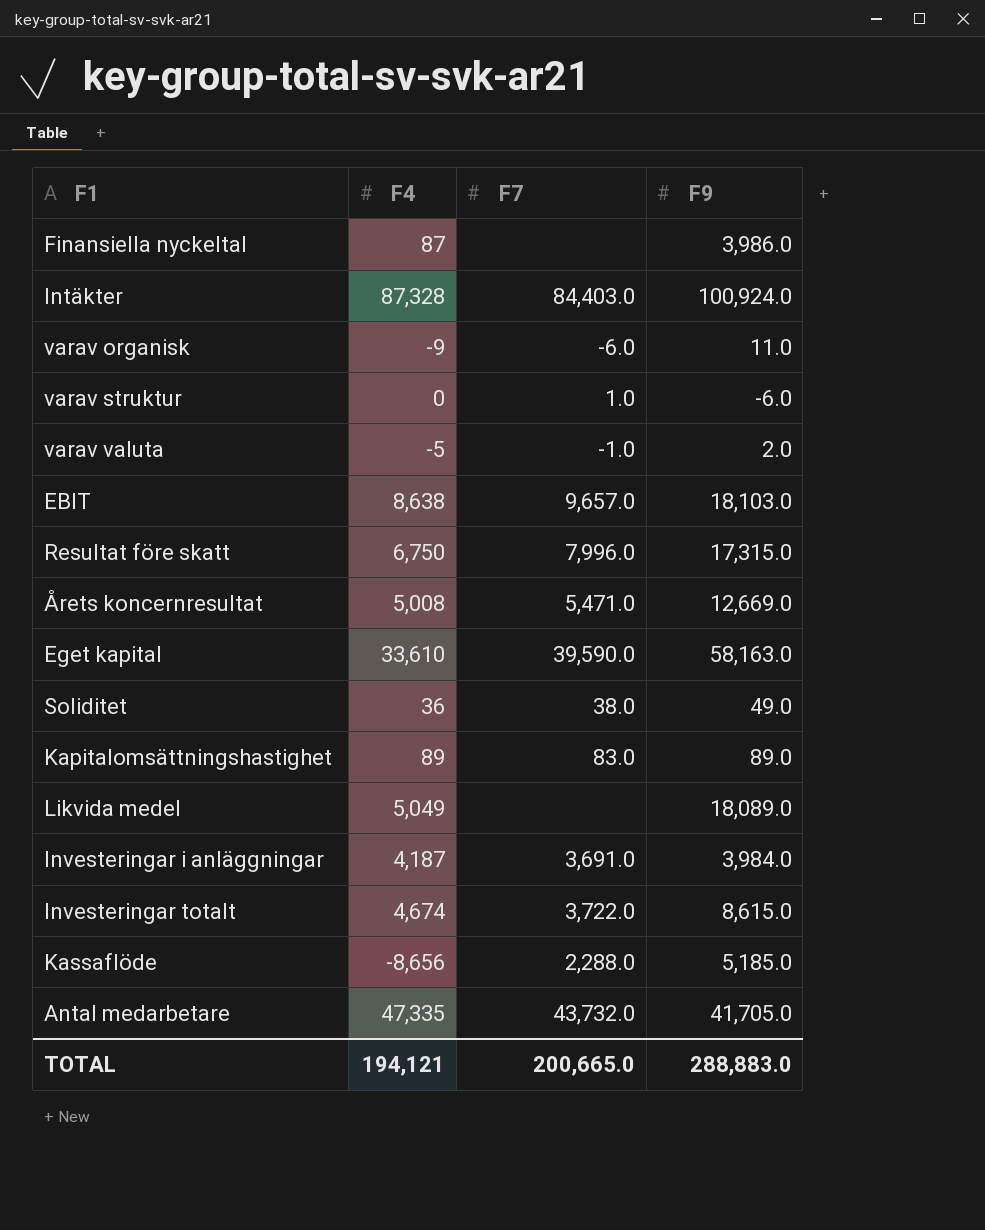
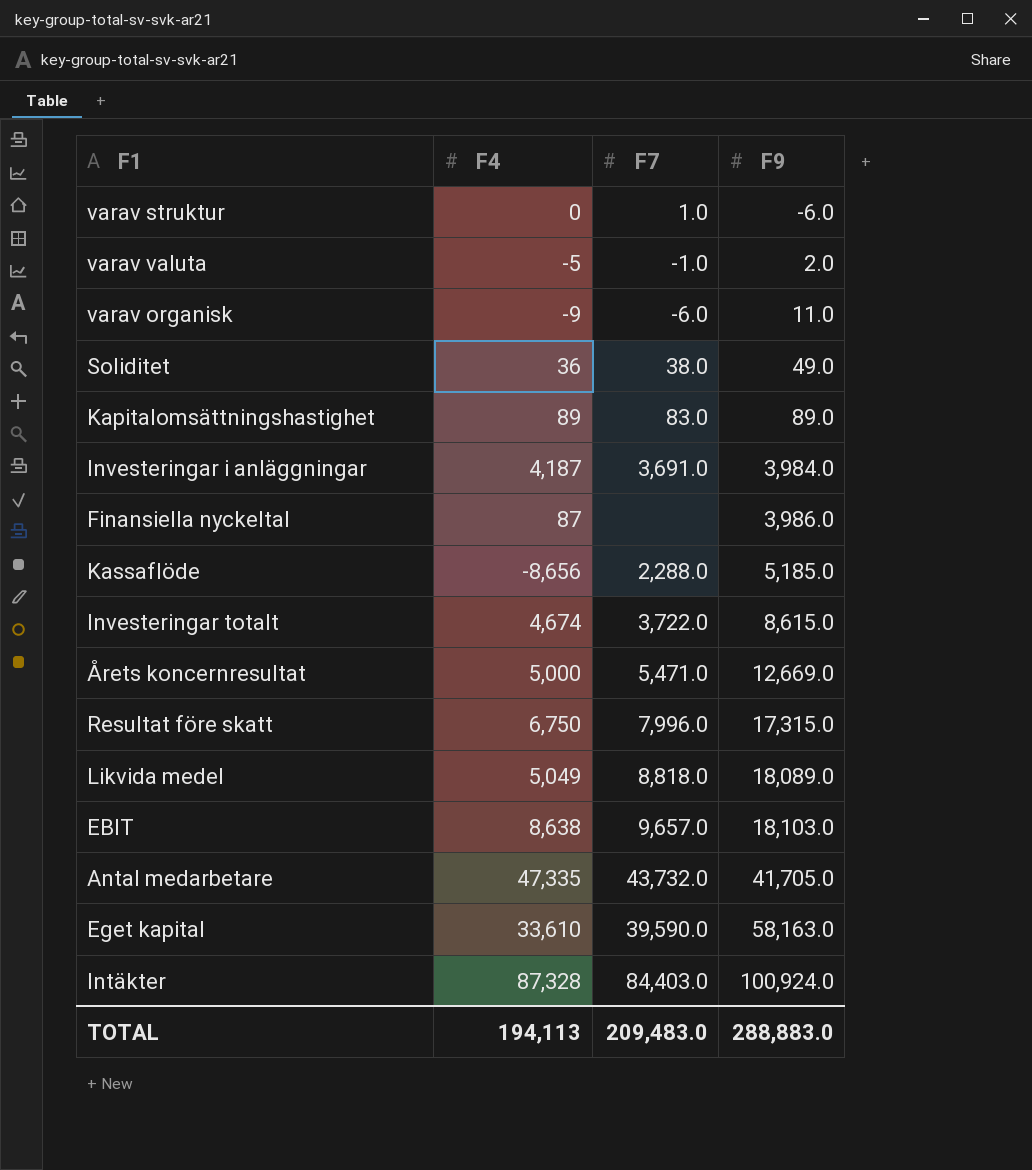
row order: none -> F9 ascending
Årets koncernresultat | F4: 5,008 -> 5,000
Likvida medel | F7: none -> 8,818.0
TOTAL | F4: 194,121 -> 194,113
TOTAL | F7: 200,665.0 -> 209,483.0

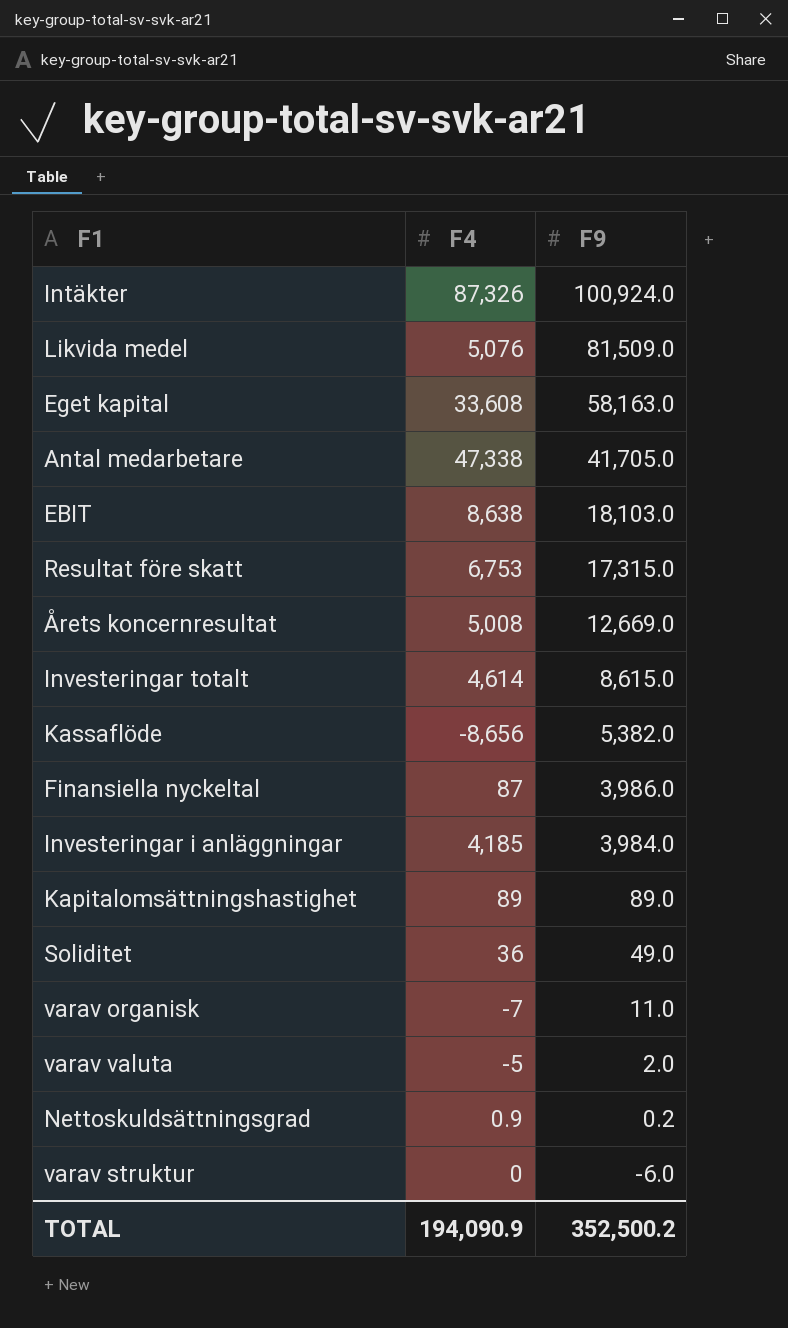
row order: F9 ascending -> F9 descending
column F7 | position: 3 -> none
Intäkter | F4: 87,328 -> 87,326
Likvida medel | F4: 5,049 -> 5,076
Likvida medel | F9: 18,089.0 -> 81,509.0
Eget kapital | F4: 33,610 -> 33,608
Antal medarbetare | F4: 47,335 -> 47,338
Resultat före skatt | F4: 6,750 -> 6,753
Årets koncernresultat | F4: 5,000 -> 5,008
Investeringar totalt | F4: 4,674 -> 4,614
Kassaflöde | F9: 5,185.0 -> 5,382.0
Investeringar i anläggningar | F4: 4,187 -> 4,185
varav organisk | F4: -9 -> -7
row Nettoskuldsättningsgrad: none -> 0.9 | 0.2
TOTAL | F4: 194,113 -> 194,090.9
TOTAL | F9: 288,883.0 -> 352,500.2

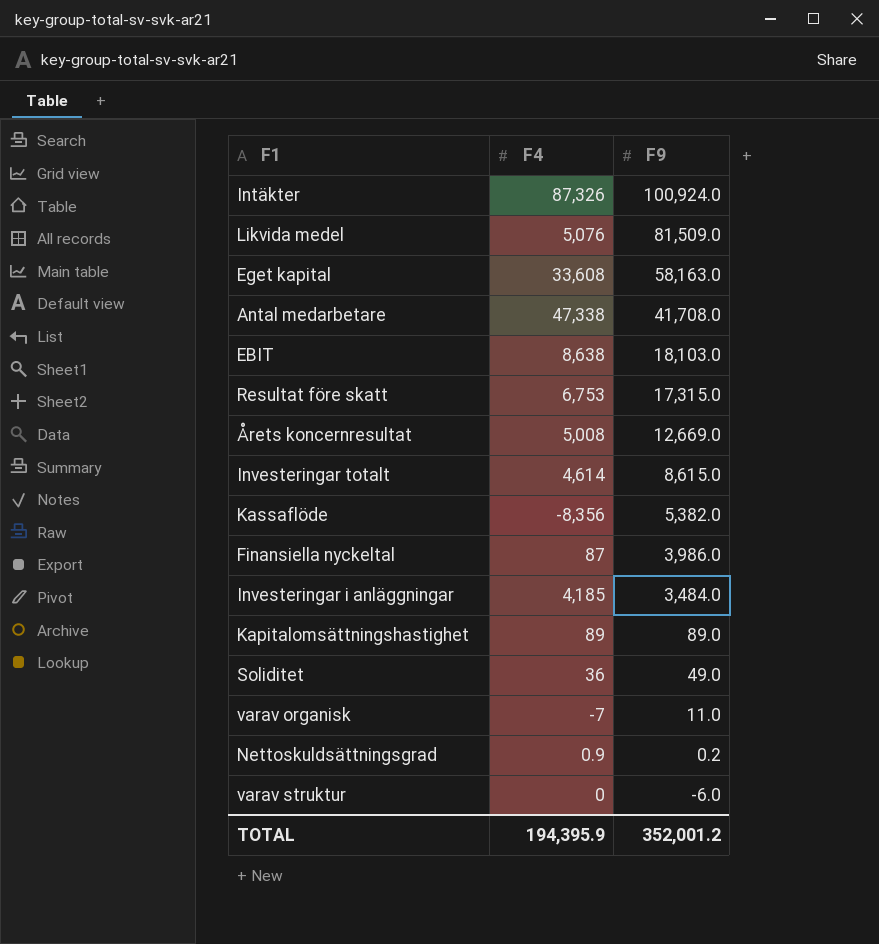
row varav valuta: -5 | 2.0 -> none
Antal medarbetare | F9: 41,705.0 -> 41,708.0
Kassaflöde | F4: -8,656 -> -8,356
Investeringar i anläggningar | F9: 3,984.0 -> 3,484.0
TOTAL | F4: 194,090.9 -> 194,395.9
TOTAL | F9: 352,500.2 -> 352,001.2

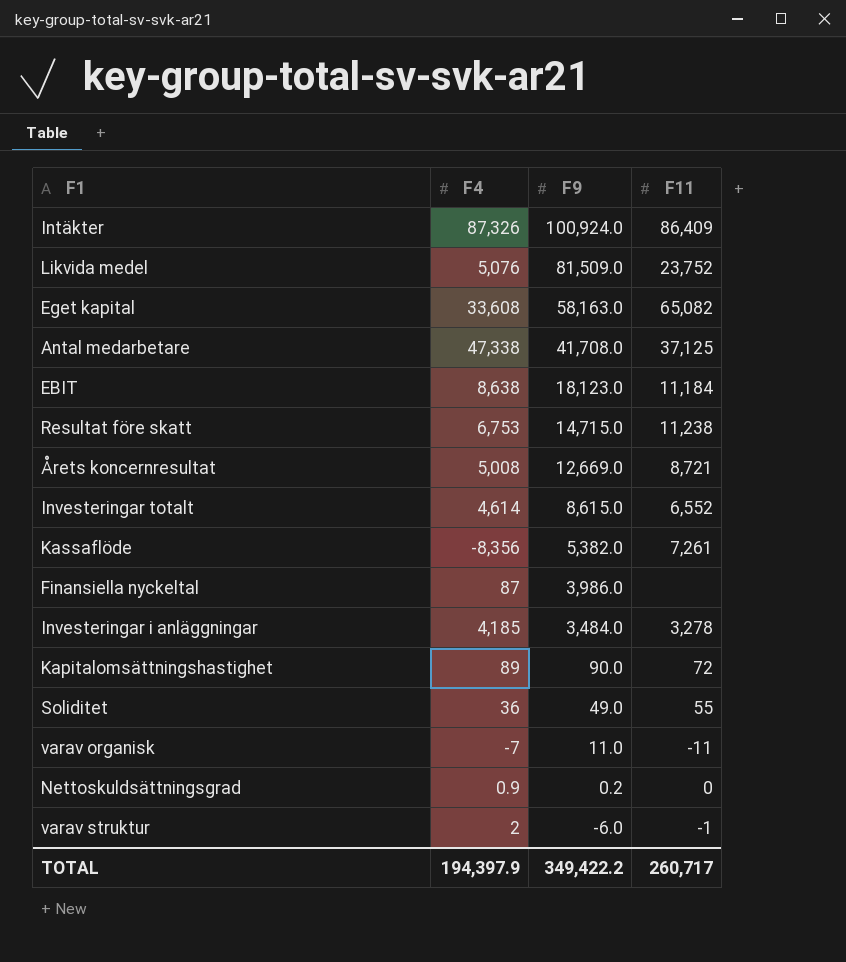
column F11 | position: none -> 4
EBIT | F9: 18,103.0 -> 18,123.0
Resultat före skatt | F9: 17,315.0 -> 14,715.0
Kapitalomsättningshastighet | F9: 89.0 -> 90.0
varav struktur | F4: 0 -> 2
TOTAL | F4: 194,395.9 -> 194,397.9
TOTAL | F9: 352,001.2 -> 349,422.2

